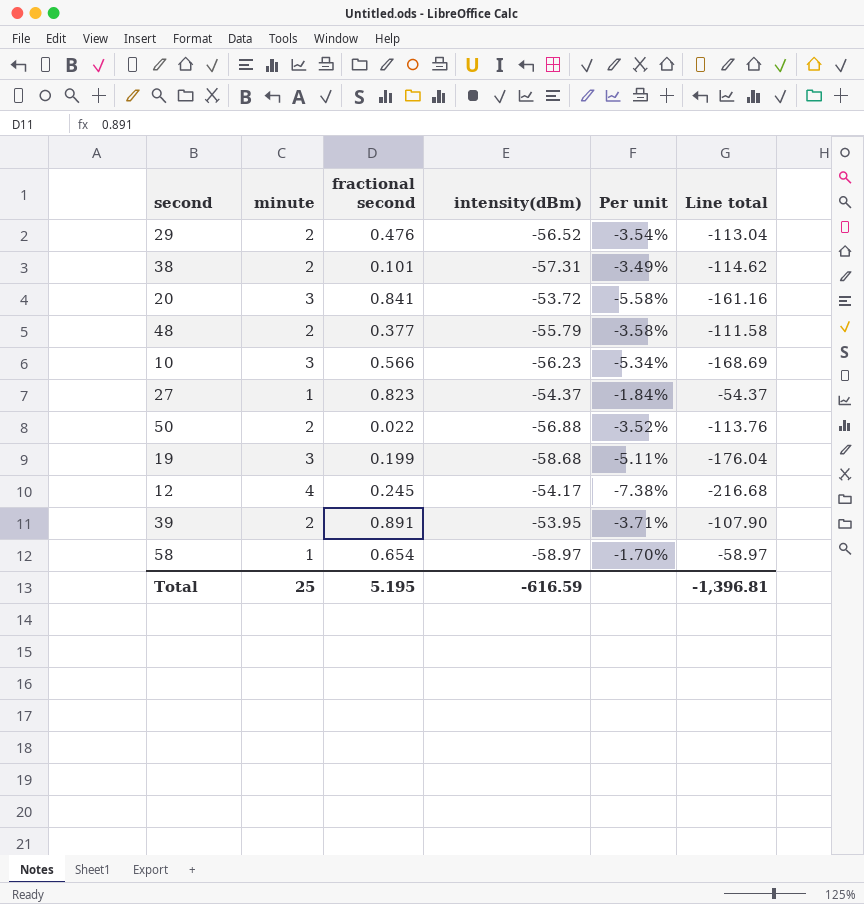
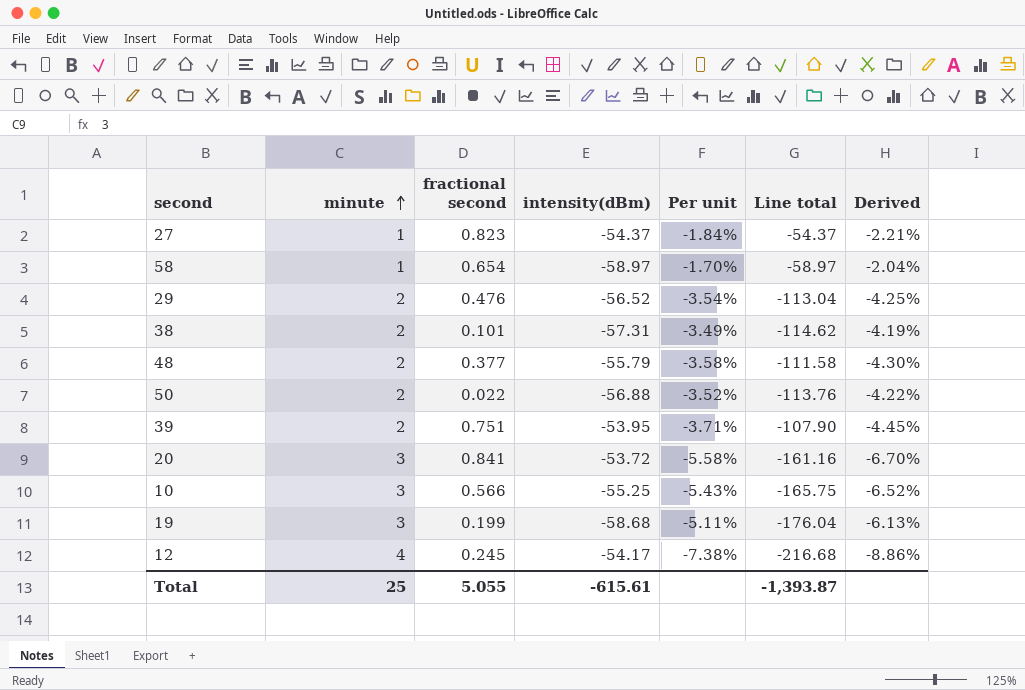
row order: none -> minute ascending
column Derived | formula: none -> [Per unit] * 1.2
39 | fractional second: 0.891 -> 0.751
10 | intensity(dBm): -56.23 -> -55.25
10 | Per unit: -5.34% -> -5.43%
10 | Line total: -168.69 -> -165.75
Total | fractional second: 5.195 -> 5.055
Total | intensity(dBm): -616.59 -> -615.61
Total | Line total: -1,396.81 -> -1,393.87

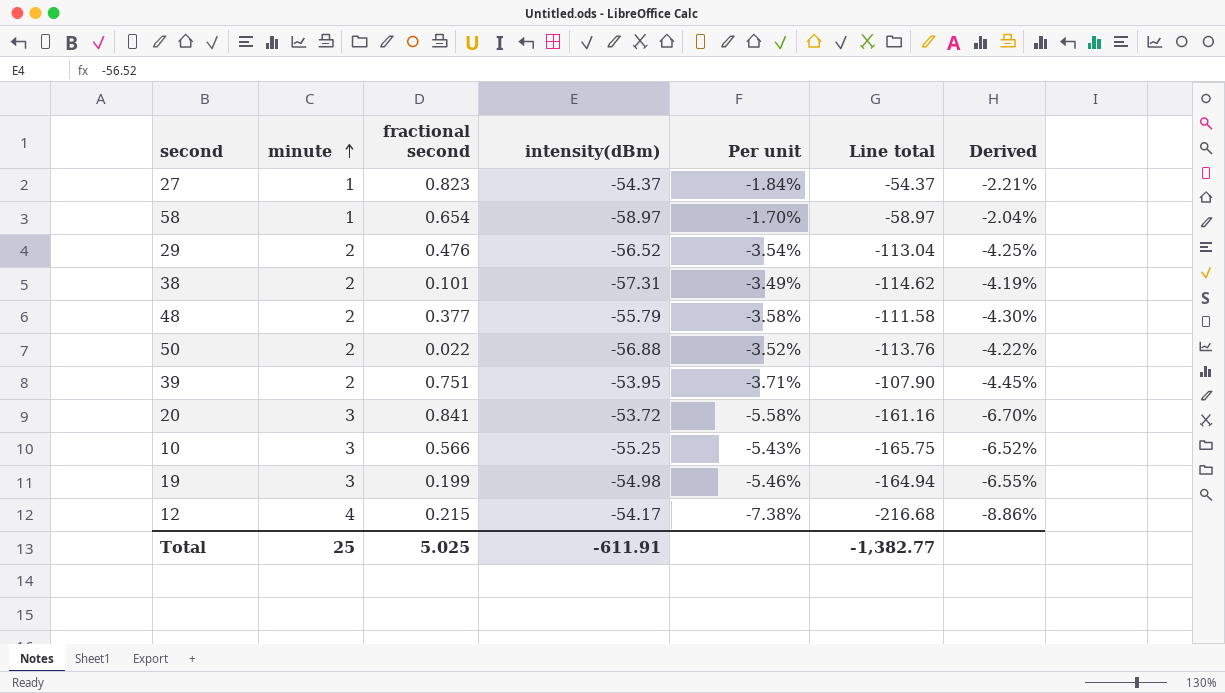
19 | intensity(dBm): -58.68 -> -54.98
19 | Per unit: -5.11% -> -5.46%
19 | Line total: -176.04 -> -164.94
19 | Derived: -6.13% -> -6.55%
12 | fractional second: 0.245 -> 0.215
Total | fractional second: 5.055 -> 5.025
Total | intensity(dBm): -615.61 -> -611.91
Total | Line total: -1,393.87 -> -1,382.77

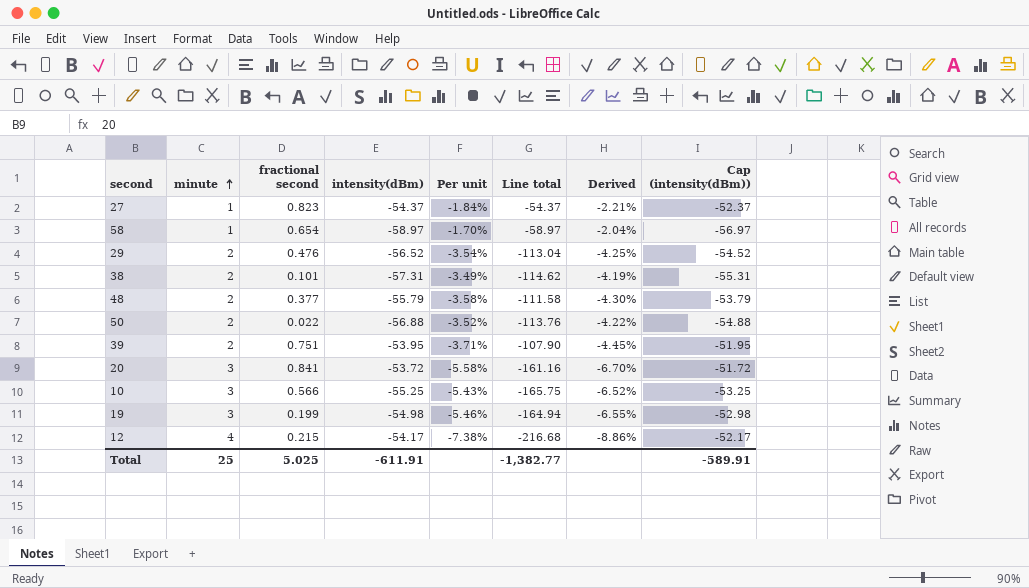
column Cap (intensity(dBm)) | formula: none -> [intensity(dBm)] + 2

